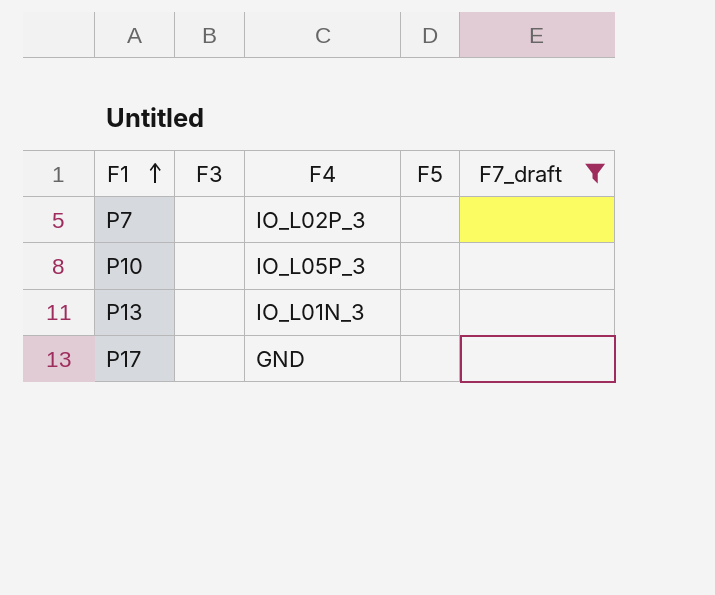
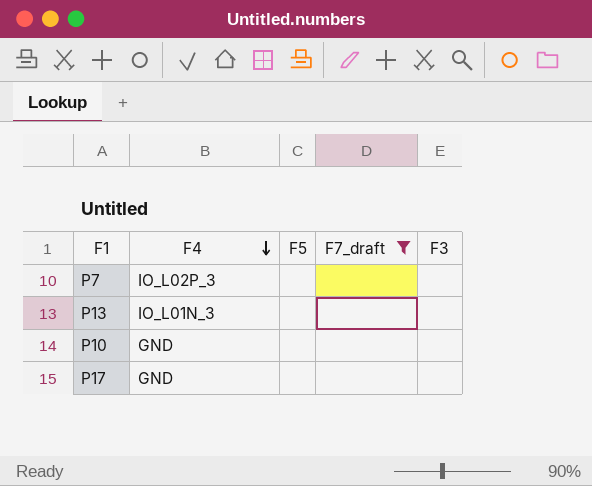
row order: F1 ascending -> F4 descending
column F3 | position: 2 -> 5
P10 | F4: IO_L05P_3 -> GND

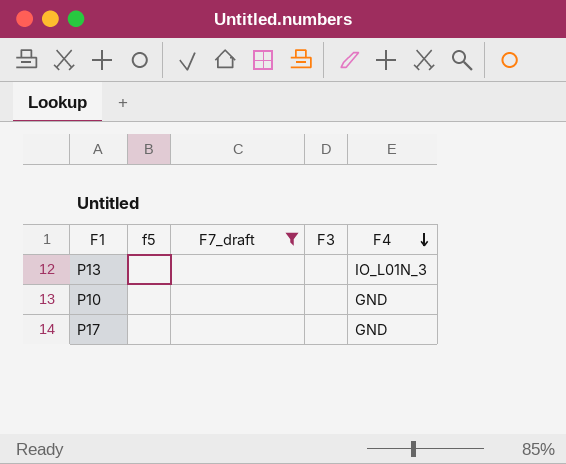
column name: F5 -> f5
column F4 | position: 2 -> 5
row P7: IO_L02P_3 | none | none | none -> none

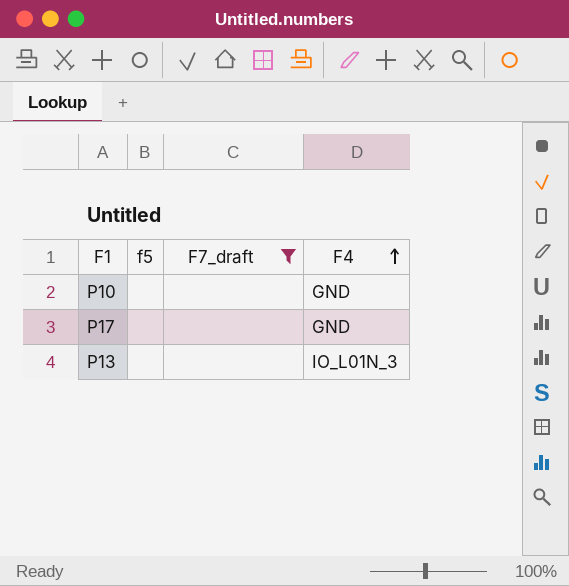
row order: F4 descending -> F4 ascending
column F3 | position: 4 -> none

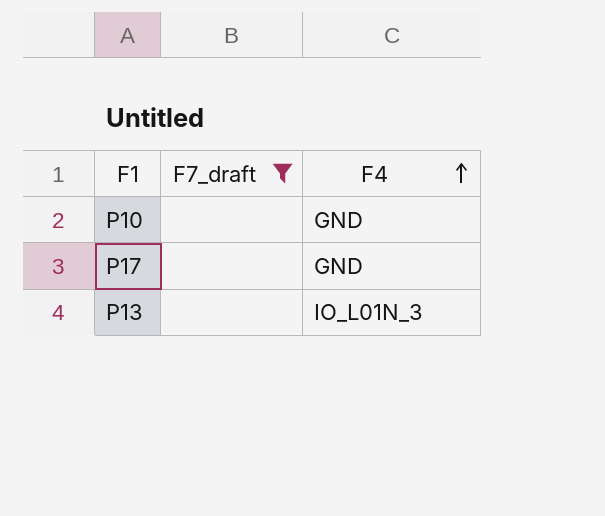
column f5 | position: 2 -> none

